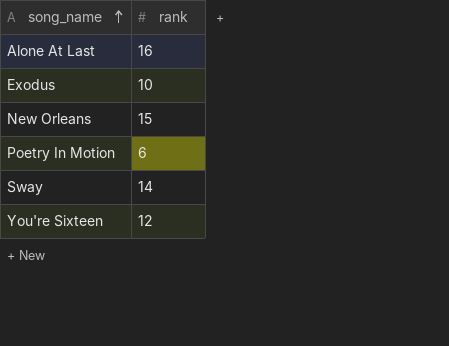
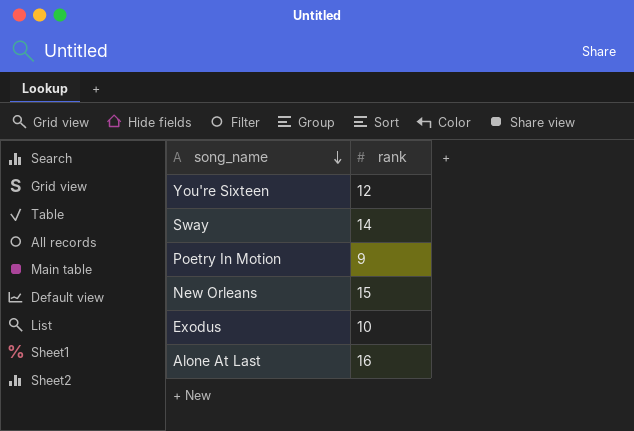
row order: song_name ascending -> song_name descending
Poetry In Motion | rank: 6 -> 9

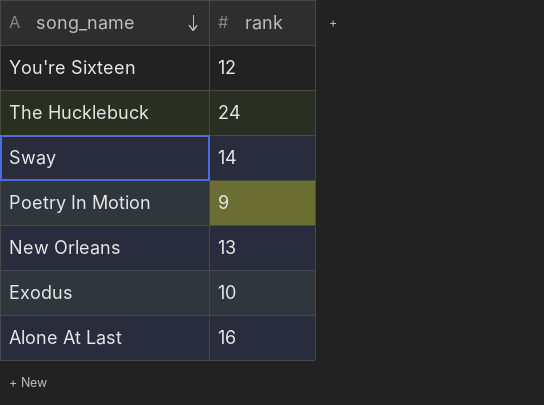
row The Hucklebuck: none -> 24
New Orleans | rank: 15 -> 13

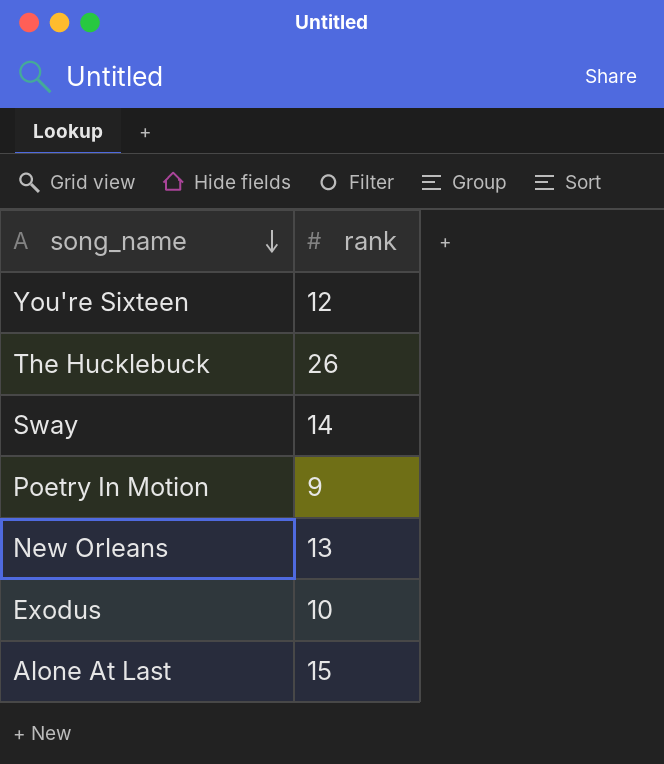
The Hucklebuck | rank: 24 -> 26
Alone At Last | rank: 16 -> 15

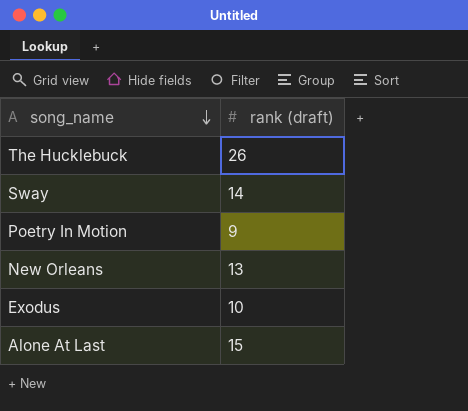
column name: rank -> rank (draft)
row You're Sixteen: 12 -> none

